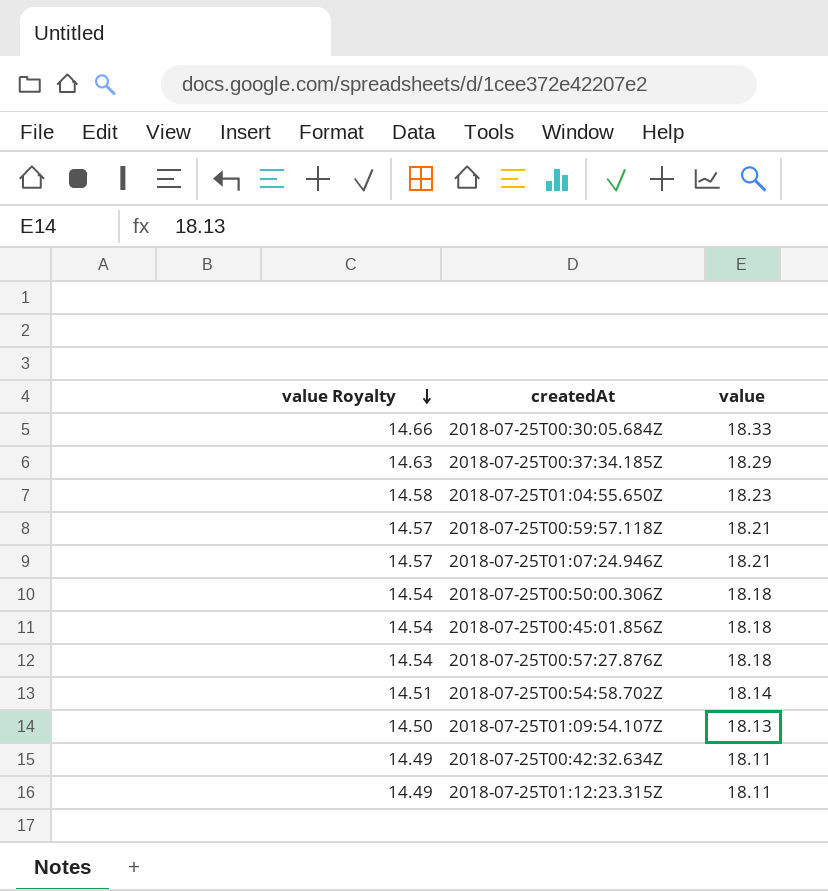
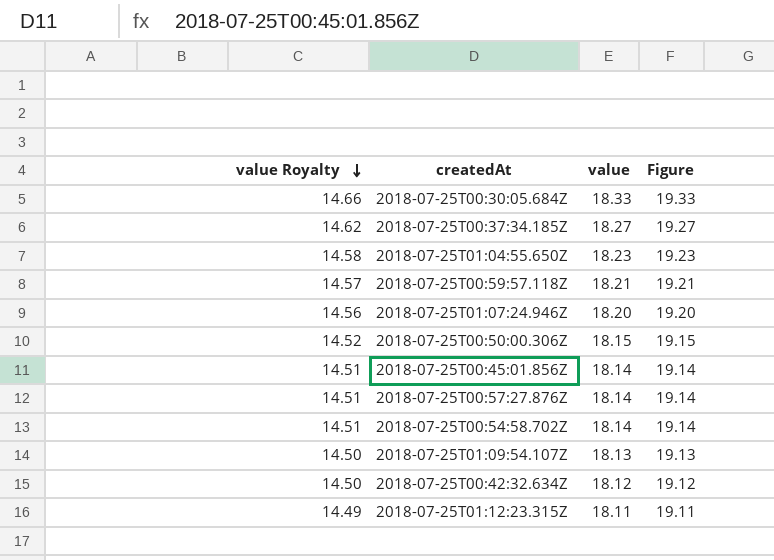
column Figure | formula: none -> [value] + 1
2018-07-25T00:37:34.185Z | value Royalty: 14.63 -> 14.62
2018-07-25T00:37:34.185Z | value: 18.29 -> 18.27
2018-07-25T01:07:24.946Z | value Royalty: 14.57 -> 14.56
2018-07-25T01:07:24.946Z | value: 18.21 -> 18.20
2018-07-25T00:50:00.306Z | value Royalty: 14.54 -> 14.52
2018-07-25T00:50:00.306Z | value: 18.18 -> 18.15
2018-07-25T00:45:01.856Z | value Royalty: 14.54 -> 14.51
2018-07-25T00:45:01.856Z | value: 18.18 -> 18.14
2018-07-25T00:57:27.876Z | value Royalty: 14.54 -> 14.51
2018-07-25T00:57:27.876Z | value: 18.18 -> 18.14
2018-07-25T00:42:32.634Z | value Royalty: 14.49 -> 14.50
2018-07-25T00:42:32.634Z | value: 18.11 -> 18.12

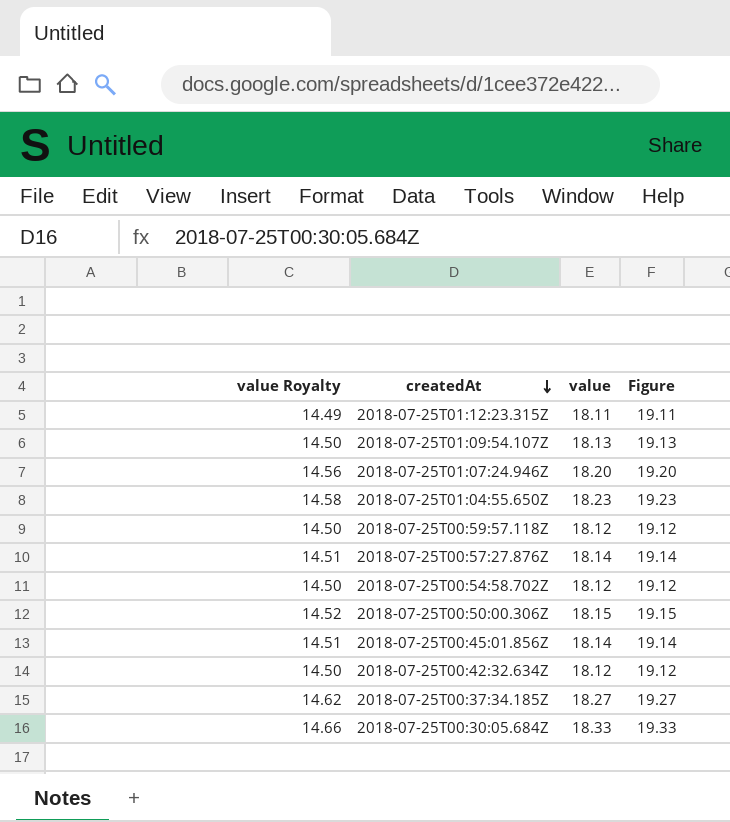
row order: value Royalty descending -> createdAt descending
2018-07-25T00:59:57.118Z | value Royalty: 14.57 -> 14.50
2018-07-25T00:59:57.118Z | value: 18.21 -> 18.12
2018-07-25T00:59:57.118Z | Figure: 19.21 -> 19.12
2018-07-25T00:54:58.702Z | value Royalty: 14.51 -> 14.50
2018-07-25T00:54:58.702Z | value: 18.14 -> 18.12
2018-07-25T00:54:58.702Z | Figure: 19.14 -> 19.12

